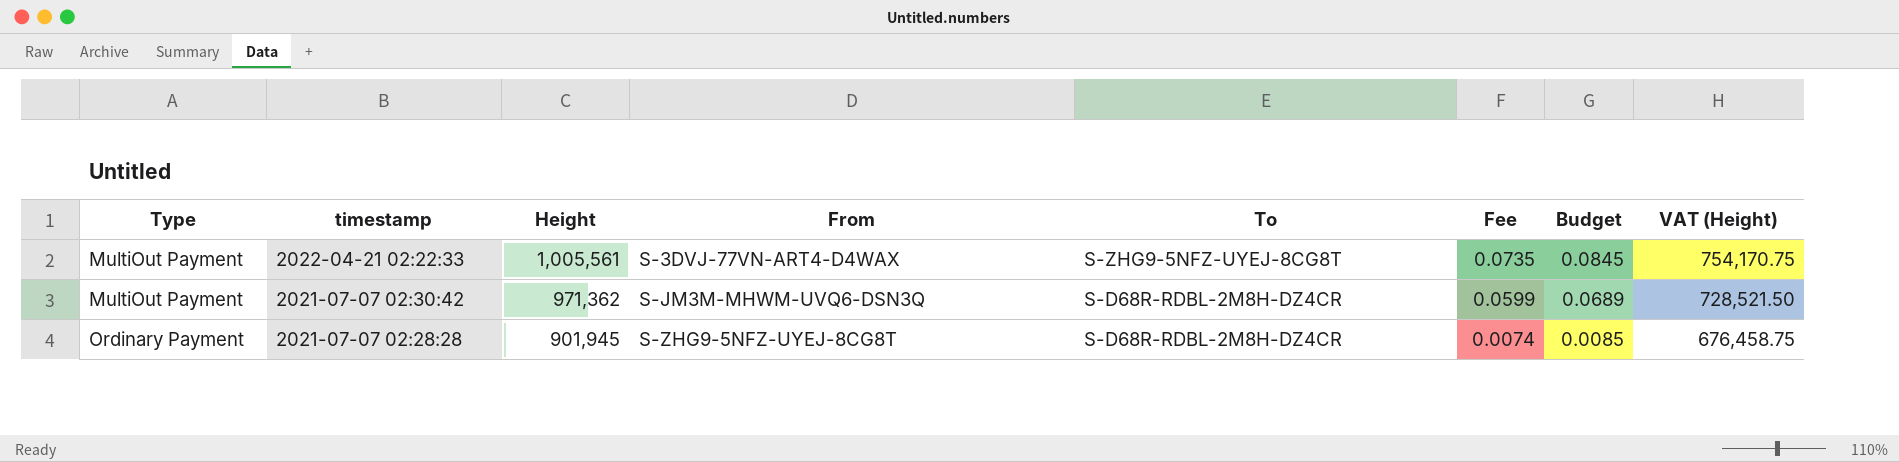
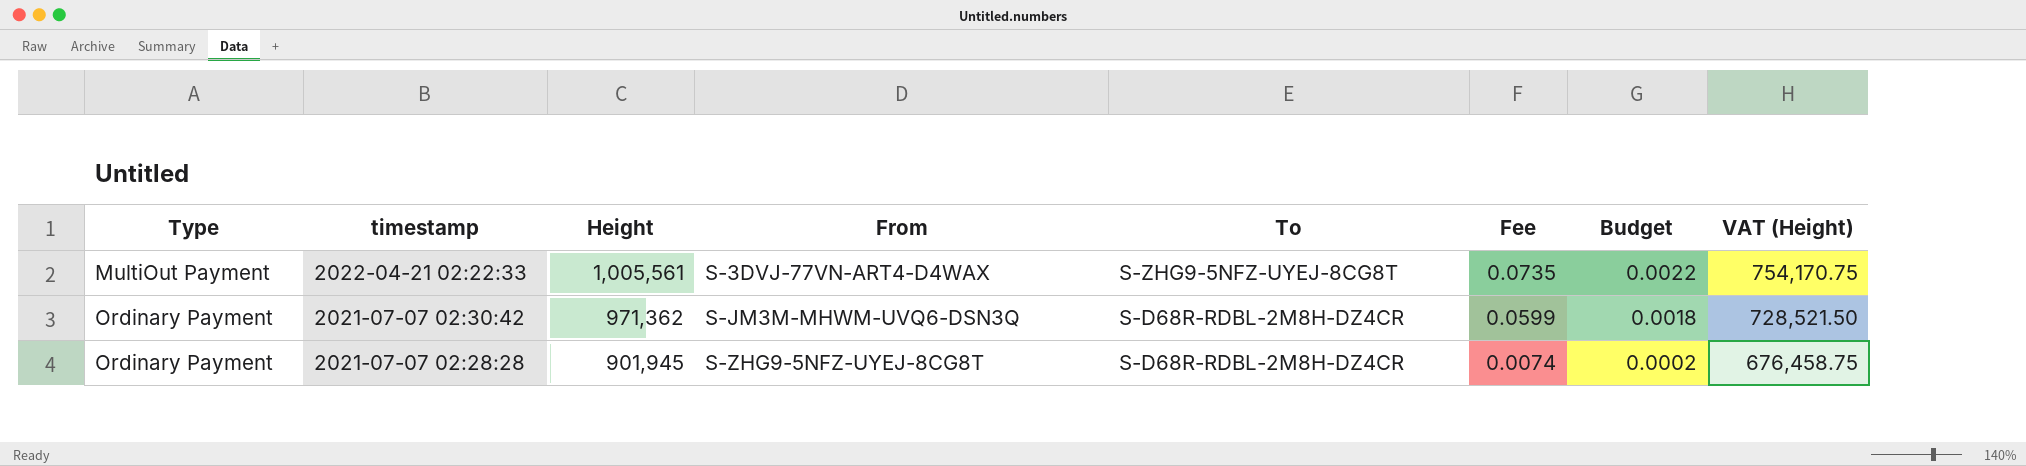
column Budget | formula: [Fee] * 1.15 -> [Fee] * 0.03
2021-07-07 02:30:42 | Type: MultiOut Payment -> Ordinary Payment

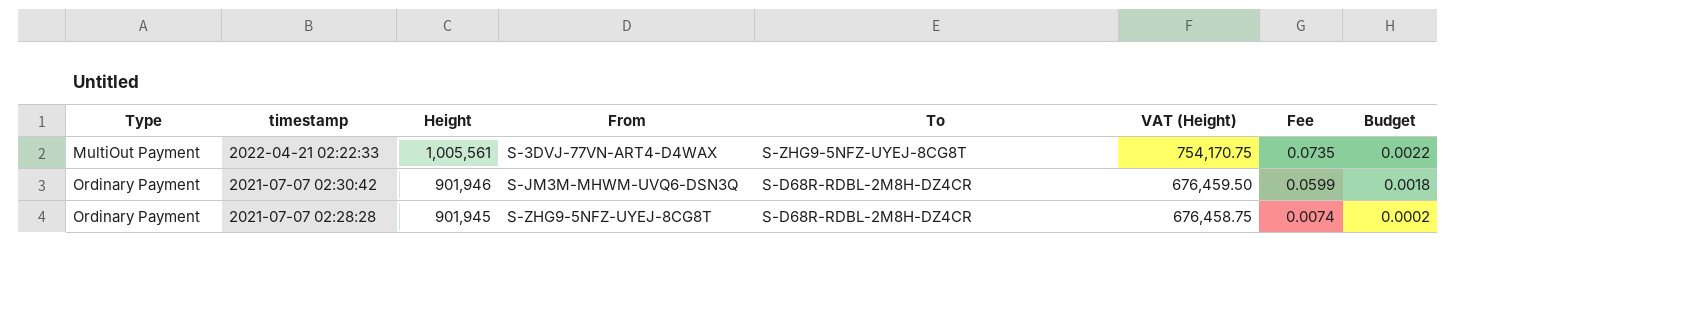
column VAT (Height) | position: 8 -> 6
2021-07-07 02:30:42 | Height: 971,362 -> 901,946
2021-07-07 02:30:42 | VAT (Height): 728,521.50 -> 676,459.50

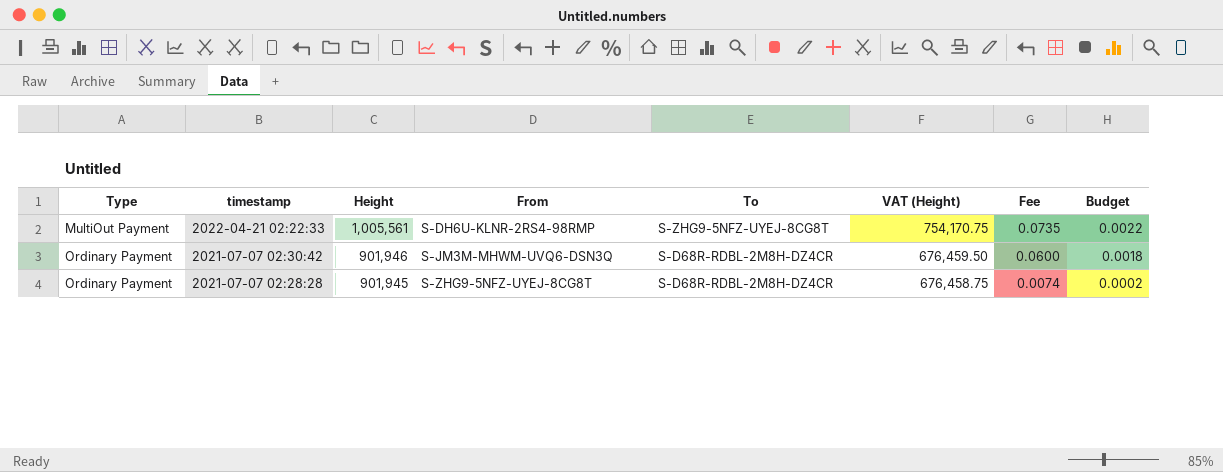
2022-04-21 02:22:33 | From: S-3DVJ-77VN-ART4-D4WAX -> S-DH6U-KLNR-2RS4-98RMP
2021-07-07 02:30:42 | Fee: 0.0599 -> 0.0600

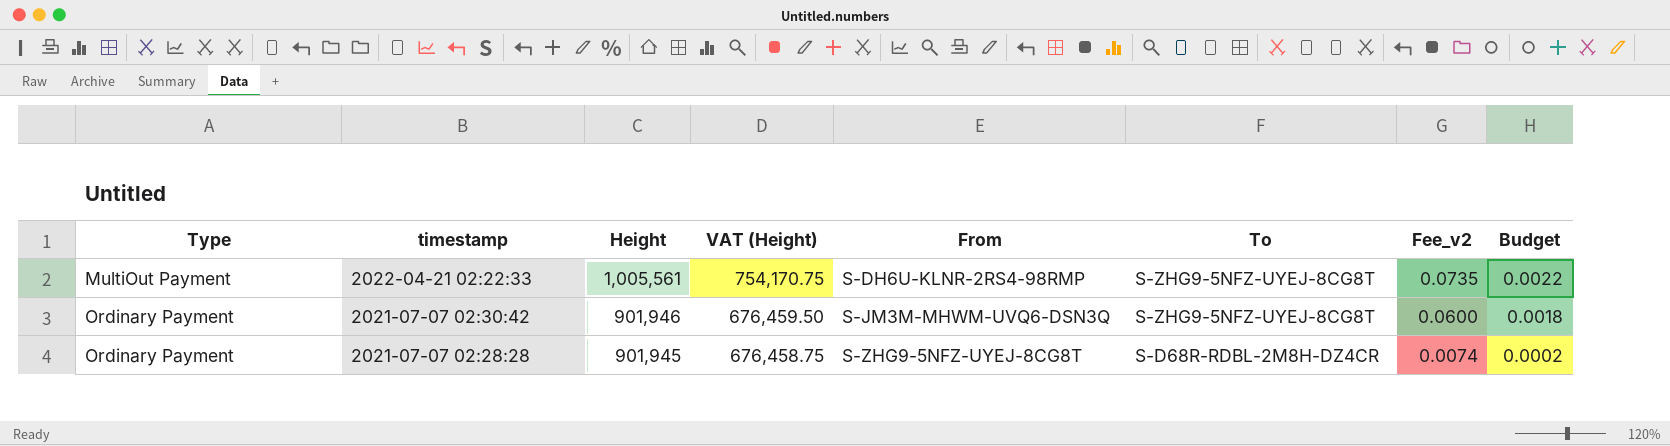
column VAT (Height) | position: 6 -> 4
column name: Fee -> Fee_v2
2021-07-07 02:30:42 | To: S-D68R-RDBL-2M8H-DZ4CR -> S-ZHG9-5NFZ-UYEJ-8CG8T

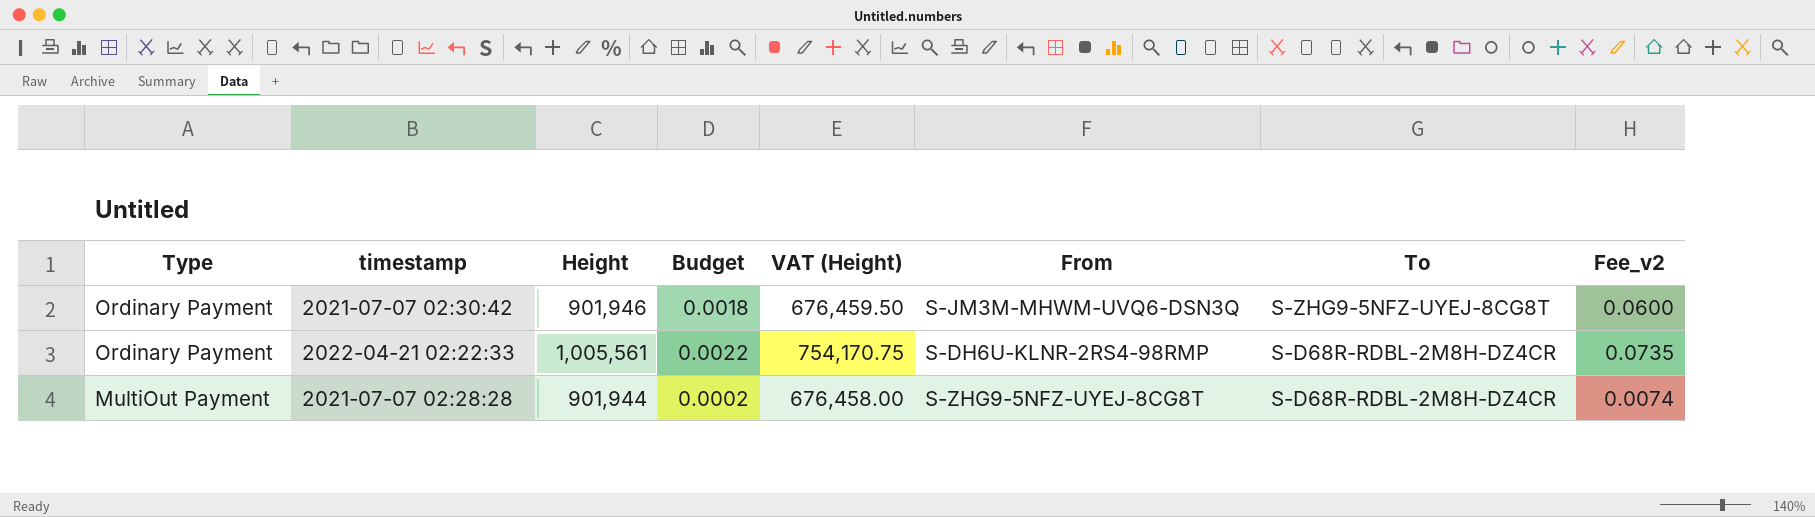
row order: Type ascending -> Type descending
column Budget | position: 8 -> 4
2022-04-21 02:22:33 | Type: MultiOut Payment -> Ordinary Payment
2022-04-21 02:22:33 | To: S-ZHG9-5NFZ-UYEJ-8CG8T -> S-D68R-RDBL-2M8H-DZ4CR
2021-07-07 02:28:28 | Type: Ordinary Payment -> MultiOut Payment
2021-07-07 02:28:28 | Height: 901,945 -> 901,944
2021-07-07 02:28:28 | VAT (Height): 676,458.75 -> 676,458.00

